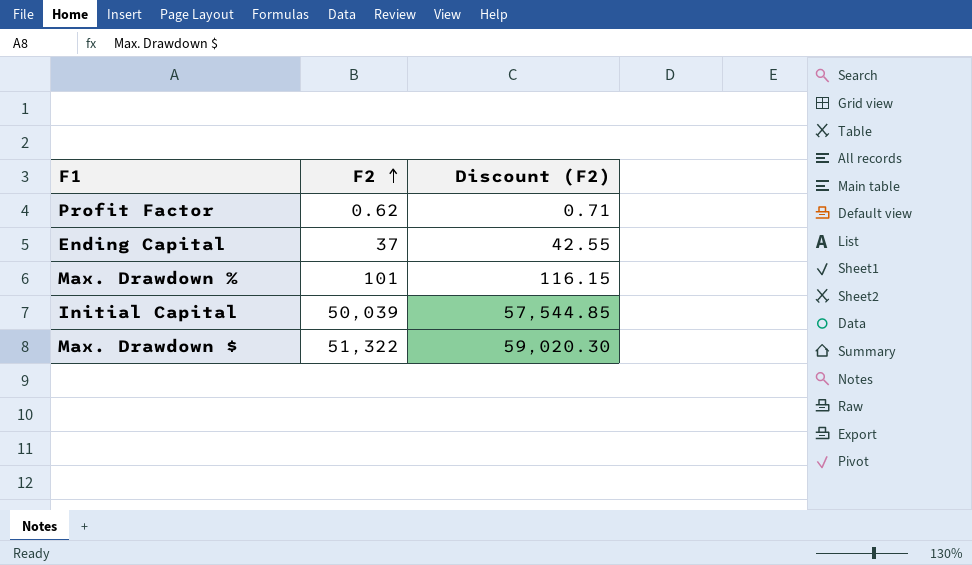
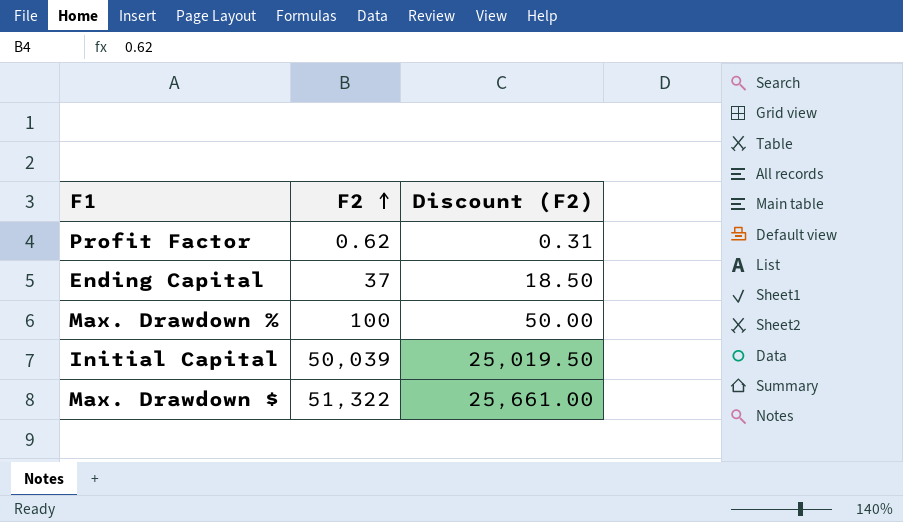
column Discount (F2) | formula: [F2] * 1.15 -> [F2] * 0.5
Max. Drawdown % | F2: 101 -> 100

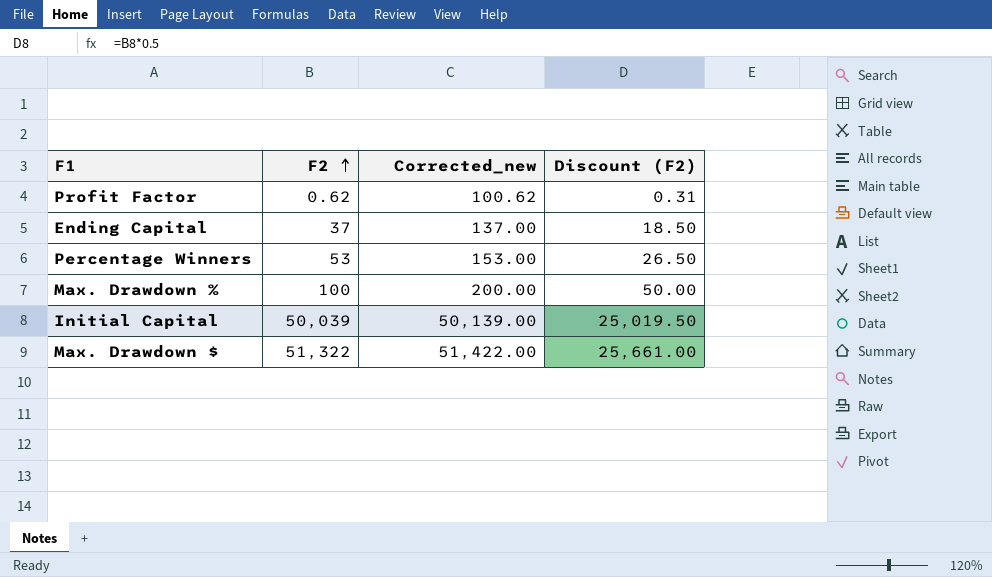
column Corrected_new | formula: none -> [F2] + 100
row Percentage Winners: none -> 53 | 153.00 | 26.50

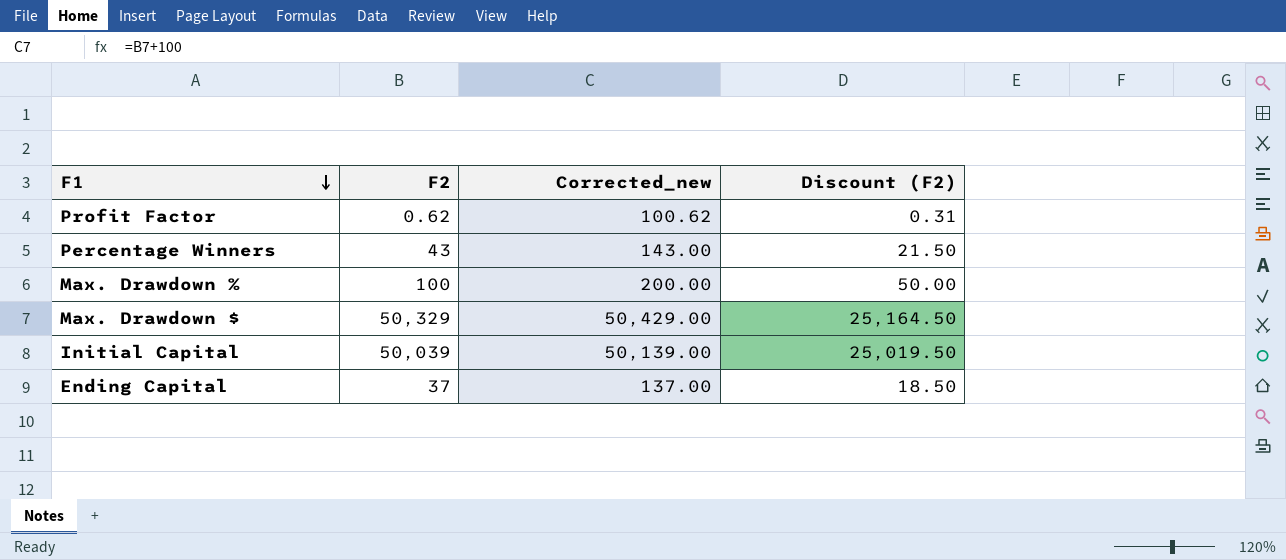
row order: F2 ascending -> F1 descending
Percentage Winners | F2: 53 -> 43
Percentage Winners | Corrected_new: 153.00 -> 143.00
Percentage Winners | Discount (F2): 26.50 -> 21.50
Max. Drawdown $ | F2: 51,322 -> 50,329
Max. Drawdown $ | Corrected_new: 51,422.00 -> 50,429.00
Max. Drawdown $ | Discount (F2): 25,661.00 -> 25,164.50

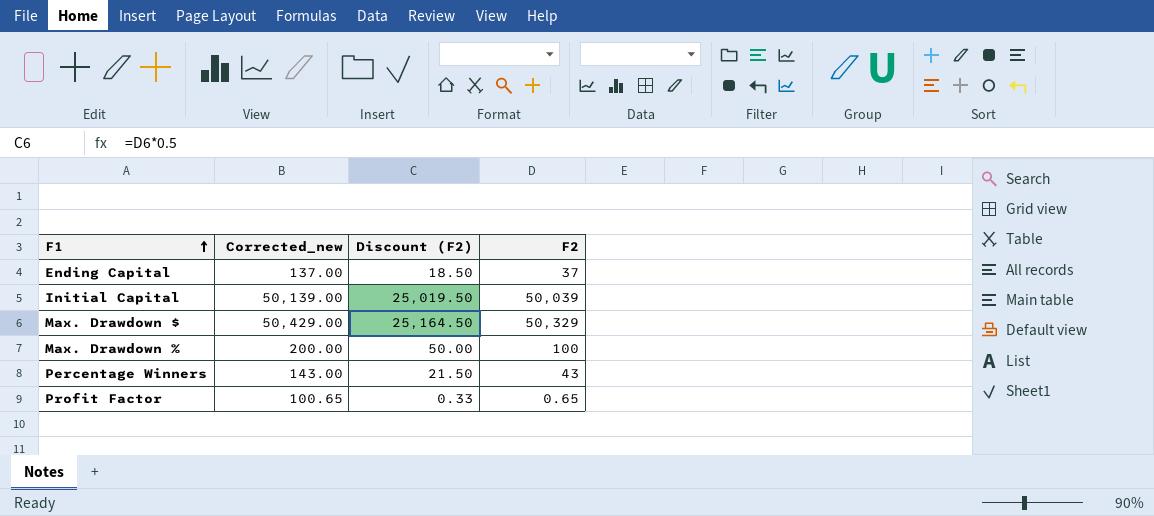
row order: F1 descending -> F1 ascending
column F2 | position: 2 -> 4
Profit Factor | Corrected_new: 100.62 -> 100.65
Profit Factor | Discount (F2): 0.31 -> 0.33
Profit Factor | F2: 0.62 -> 0.65

